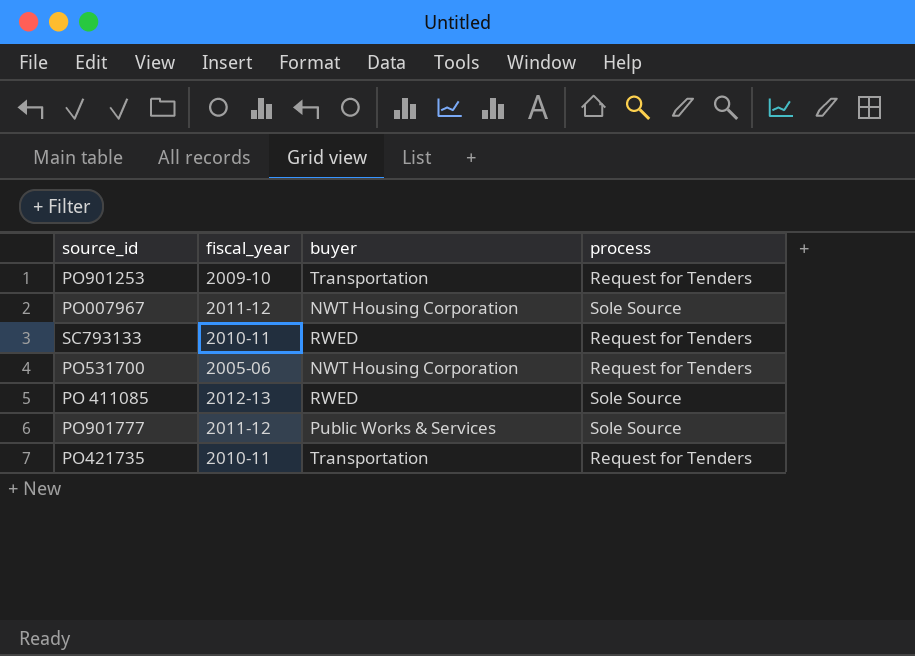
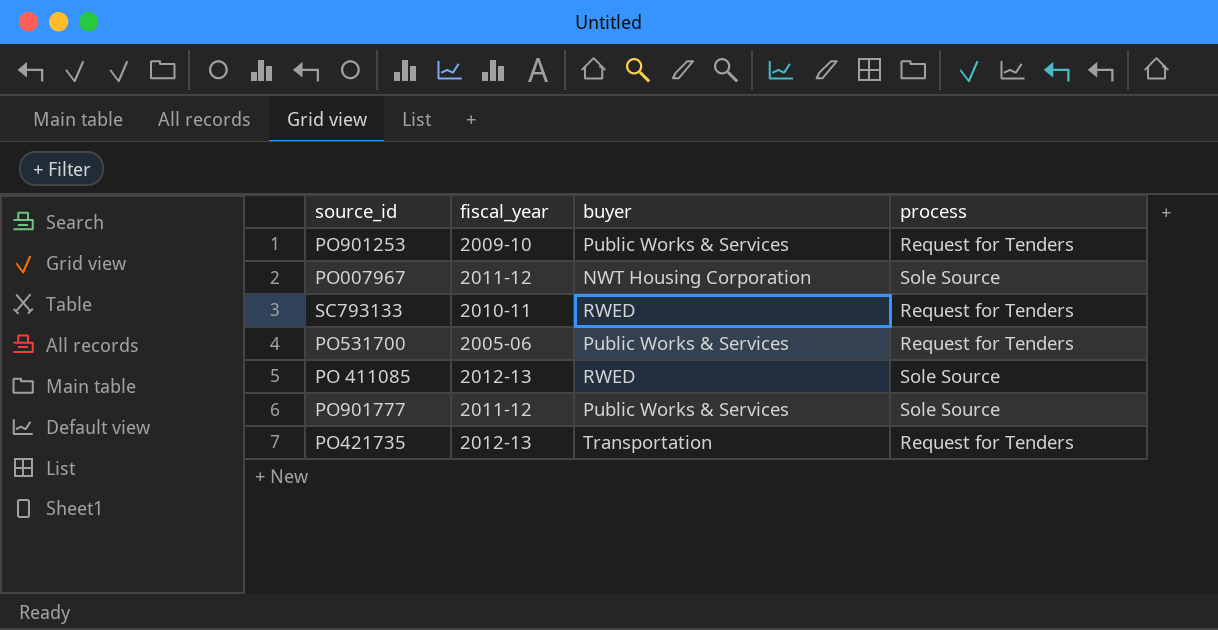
PO901253 | buyer: Transportation -> Public Works & Services
PO531700 | buyer: NWT Housing Corporation -> Public Works & Services
PO421735 | fiscal_year: 2010-11 -> 2012-13

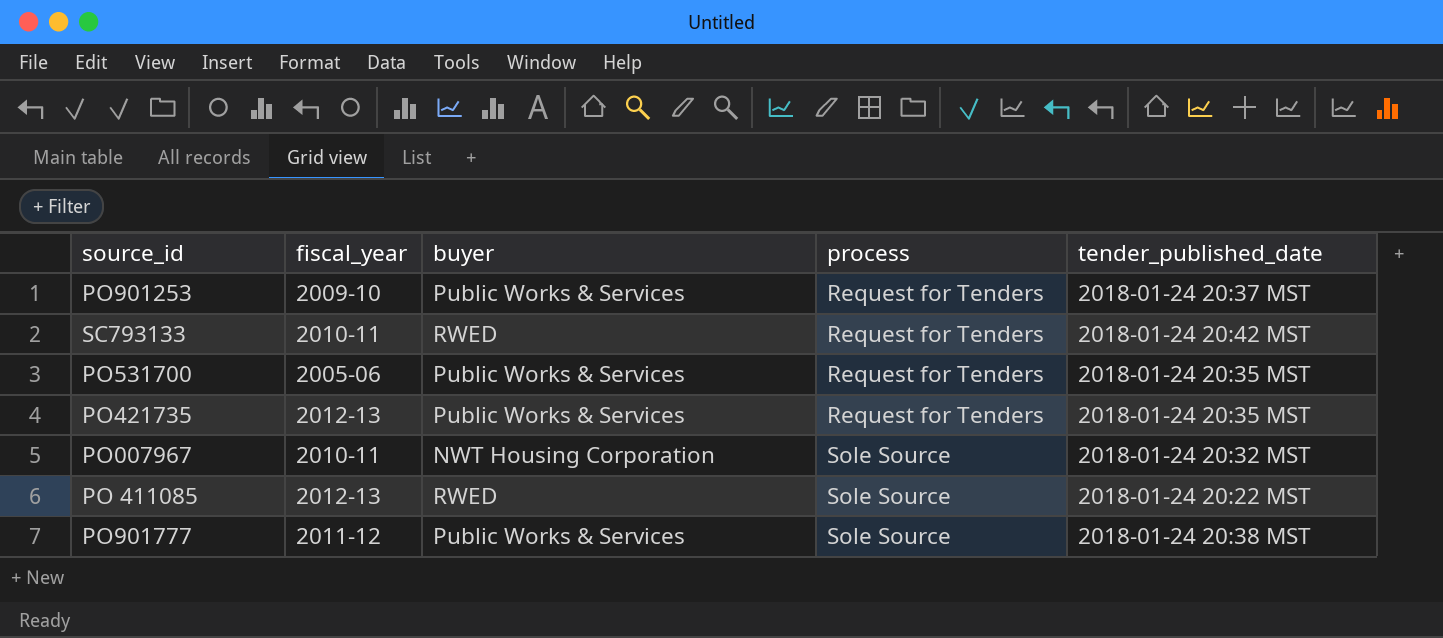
row order: none -> process ascending
column tender_published_date | position: none -> 5
PO421735 | buyer: Transportation -> Public Works & Services
PO007967 | fiscal_year: 2011-12 -> 2010-11

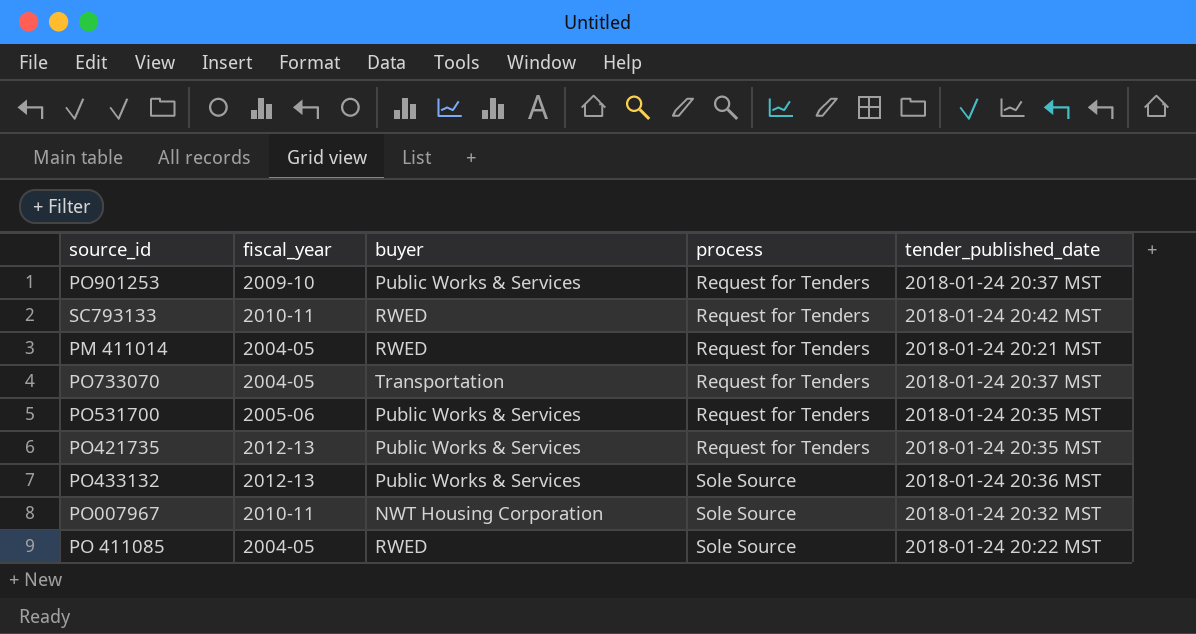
row PO901777: 2011-12 | Public Works & Services | Sole Source | 2018-01-24 20:38 MST -> none
row PM 411014: none -> 2004-05 | RWED | Request for Tenders | 2018-01-24 20:21 MST
row PO733070: none -> 2004-05 | Transportation | Request for Tenders | 2018-01-24 20:37 MST
row PO433132: none -> 2012-13 | Public Works & Services | Sole Source | 2018-01-24 20:36 MST
PO 411085 | fiscal_year: 2012-13 -> 2004-05

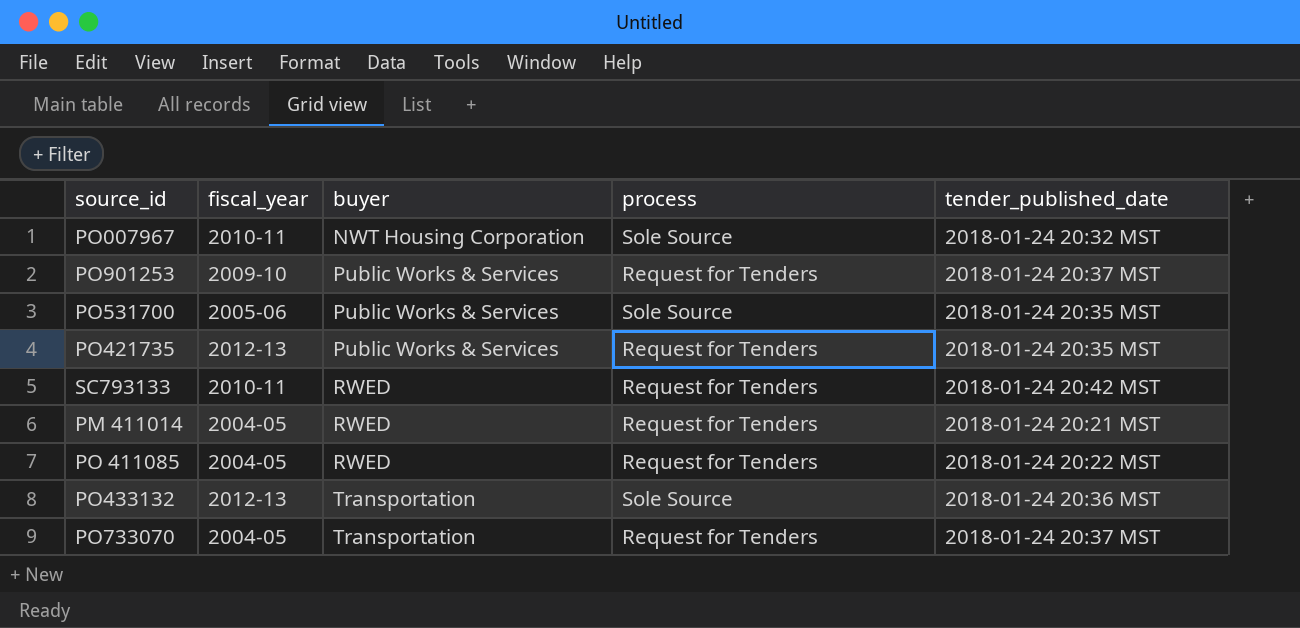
row order: process ascending -> buyer ascending
PO531700 | process: Request for Tenders -> Sole Source
PO 411085 | process: Sole Source -> Request for Tenders
PO433132 | buyer: Public Works & Services -> Transportation

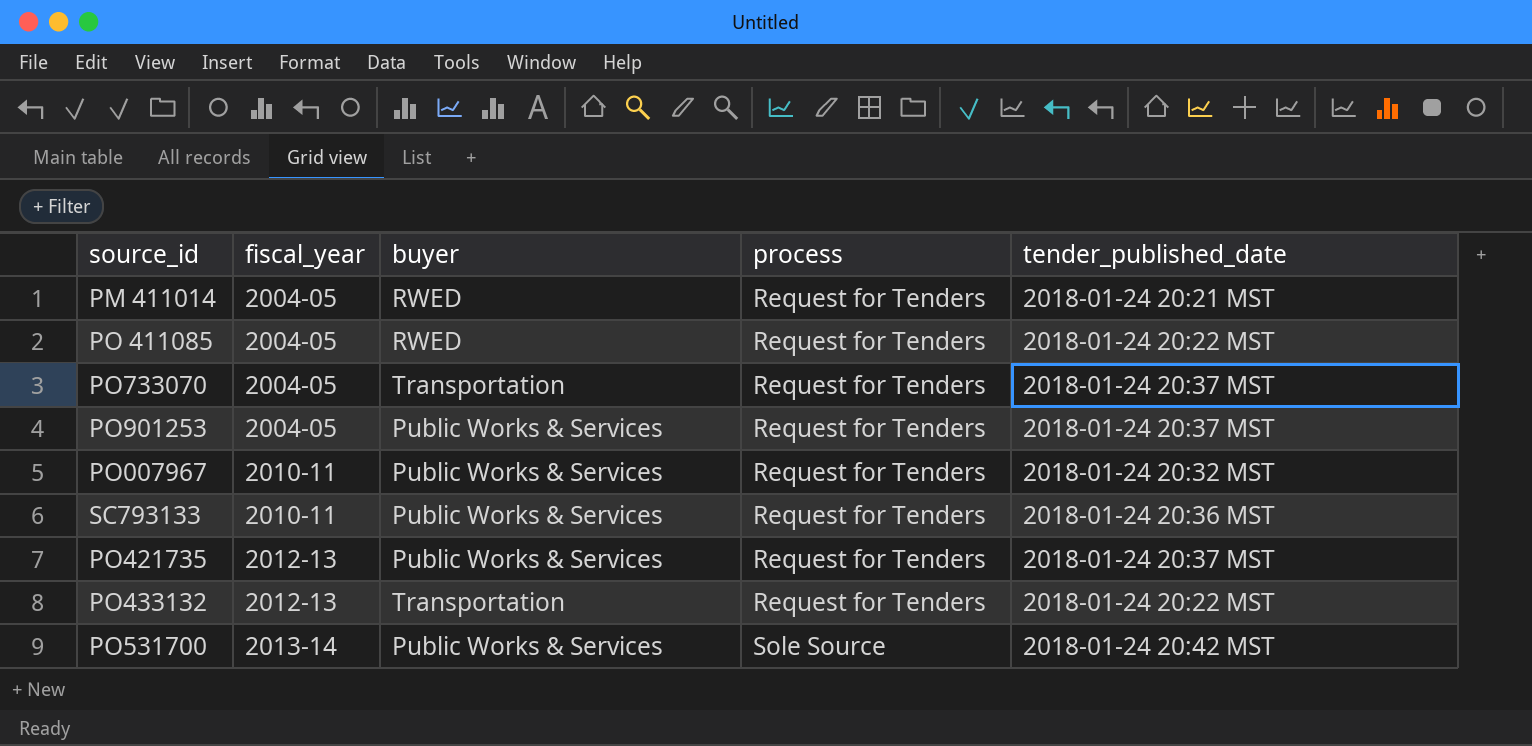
row order: buyer ascending -> fiscal_year ascending
PO901253 | fiscal_year: 2009-10 -> 2004-05
PO007967 | buyer: NWT Housing Corporation -> Public Works & Services
PO007967 | process: Sole Source -> Request for Tenders
SC793133 | buyer: RWED -> Public Works & Services
SC793133 | tender_published_date: 2018-01-24 20:42 MST -> 2018-01-24 20:36 MST
PO421735 | tender_published_date: 2018-01-24 20:35 MST -> 2018-01-24 20:37 MST
PO433132 | process: Sole Source -> Request for Tenders
PO433132 | tender_published_date: 2018-01-24 20:36 MST -> 2018-01-24 20:22 MST
PO531700 | fiscal_year: 2005-06 -> 2013-14
PO531700 | tender_published_date: 2018-01-24 20:35 MST -> 2018-01-24 20:42 MST

